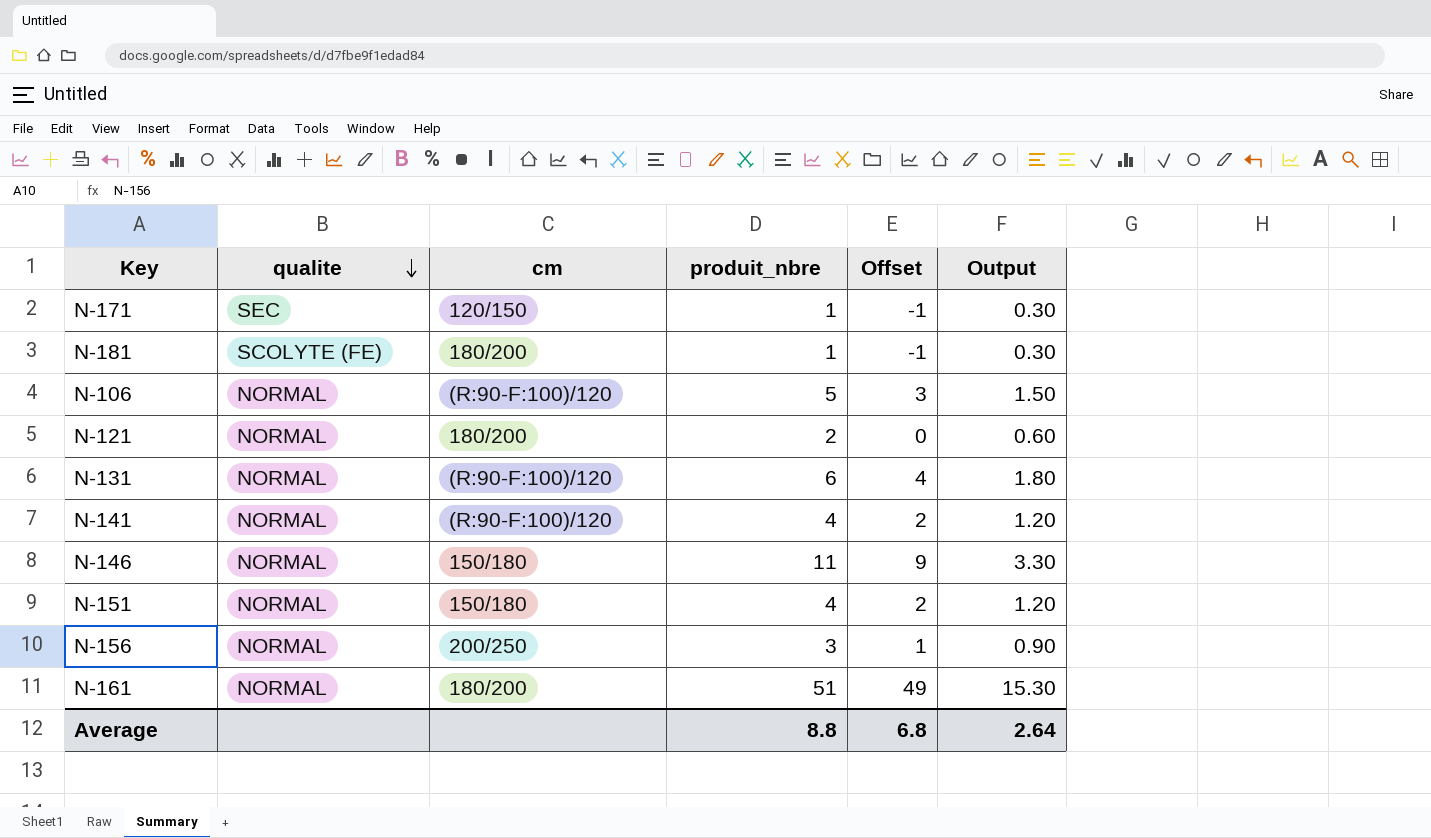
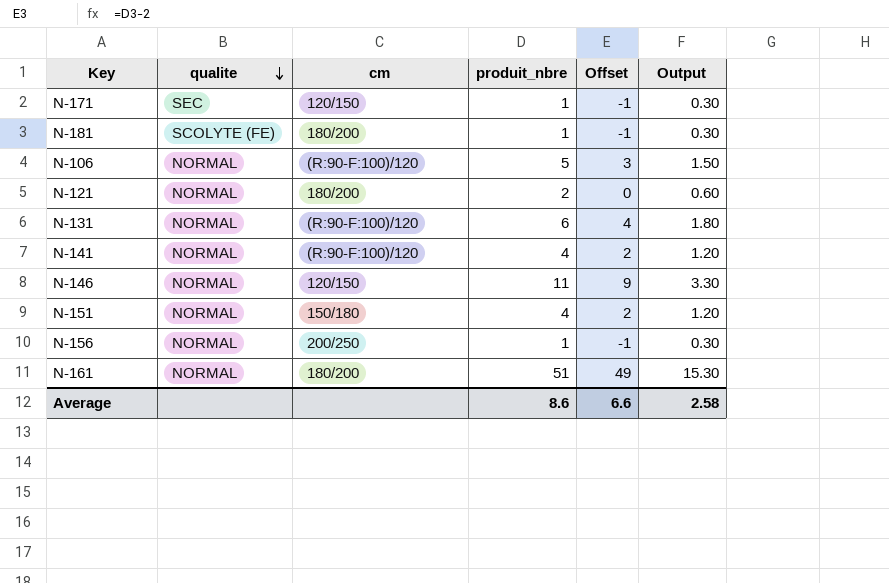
N-146 | cm: 150/180 -> 120/150
N-156 | produit_nbre: 3 -> 1
N-156 | Offset: 1 -> -1
N-156 | Output: 0.90 -> 0.30
Average | produit_nbre: 8.8 -> 8.6
Average | Offset: 6.8 -> 6.6
Average | Output: 2.64 -> 2.58

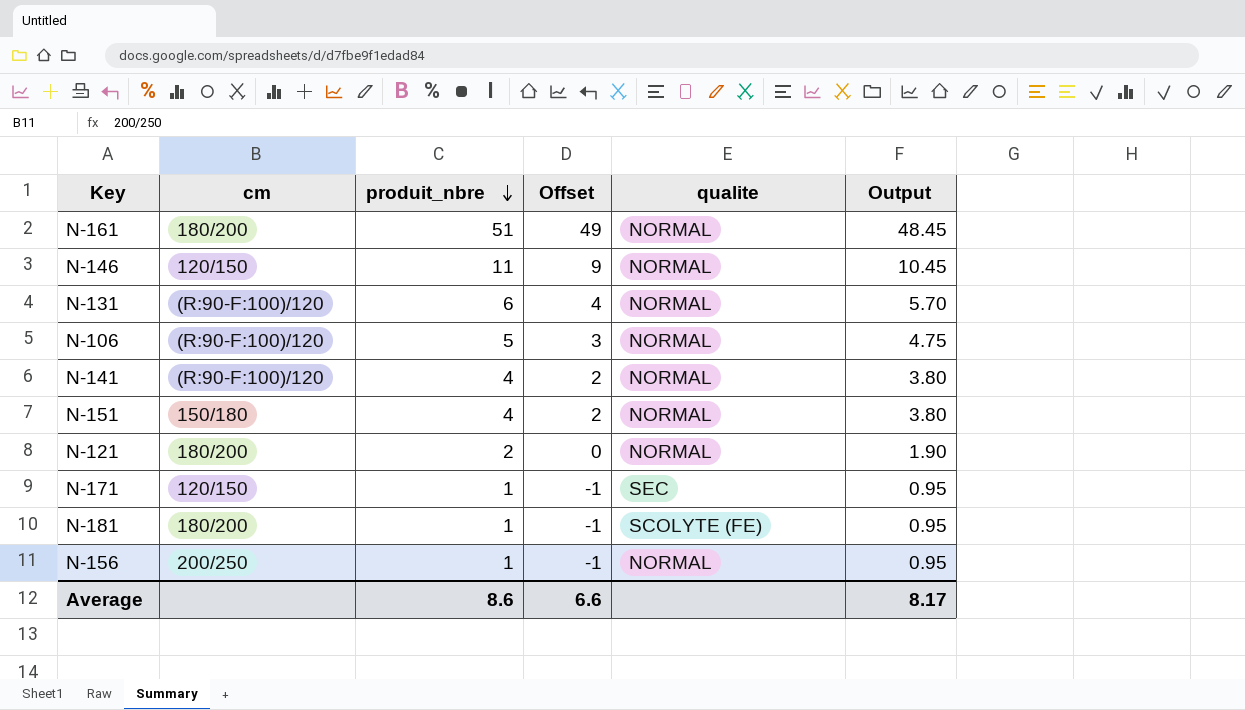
row order: qualite descending -> produit_nbre descending
column qualite | position: 2 -> 5
column Output | formula: [produit_nbre] * 0.3 -> [produit_nbre] * 0.95
Average | Output: 2.58 -> 8.17

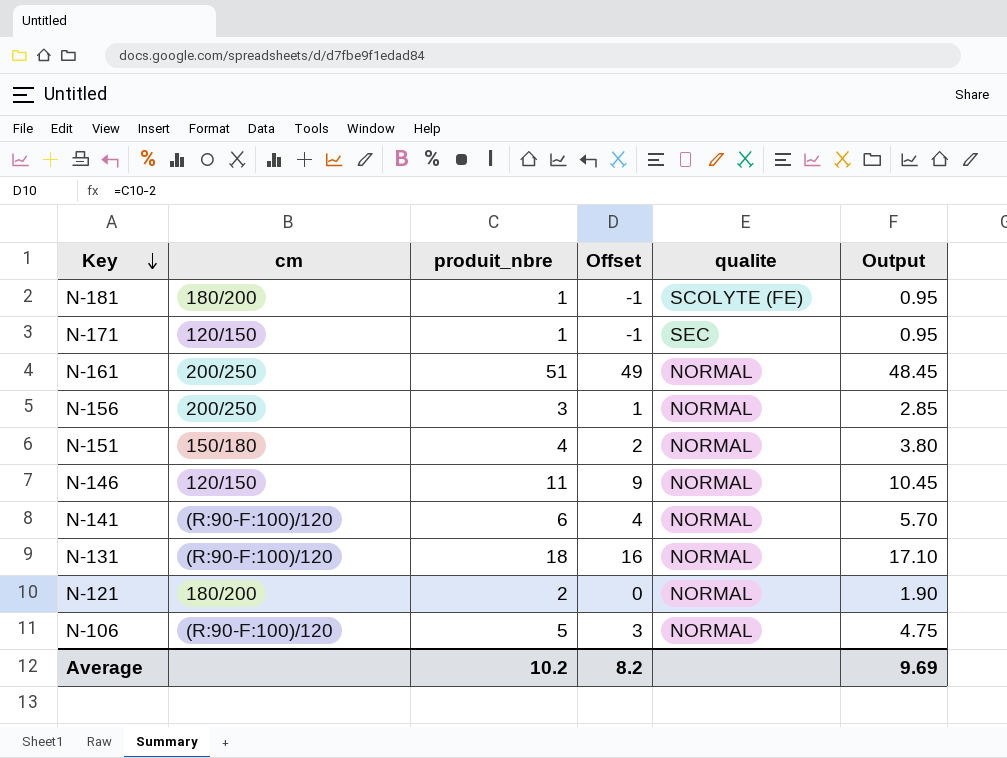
row order: produit_nbre descending -> Key descending
N-161 | cm: 180/200 -> 200/250
N-156 | produit_nbre: 1 -> 3
N-156 | Offset: -1 -> 1
N-156 | Output: 0.95 -> 2.85
N-141 | produit_nbre: 4 -> 6
N-141 | Offset: 2 -> 4
N-141 | Output: 3.80 -> 5.70
N-131 | produit_nbre: 6 -> 18
N-131 | Offset: 4 -> 16
N-131 | Output: 5.70 -> 17.10
Average | produit_nbre: 8.6 -> 10.2
Average | Offset: 6.6 -> 8.2
Average | Output: 8.17 -> 9.69

